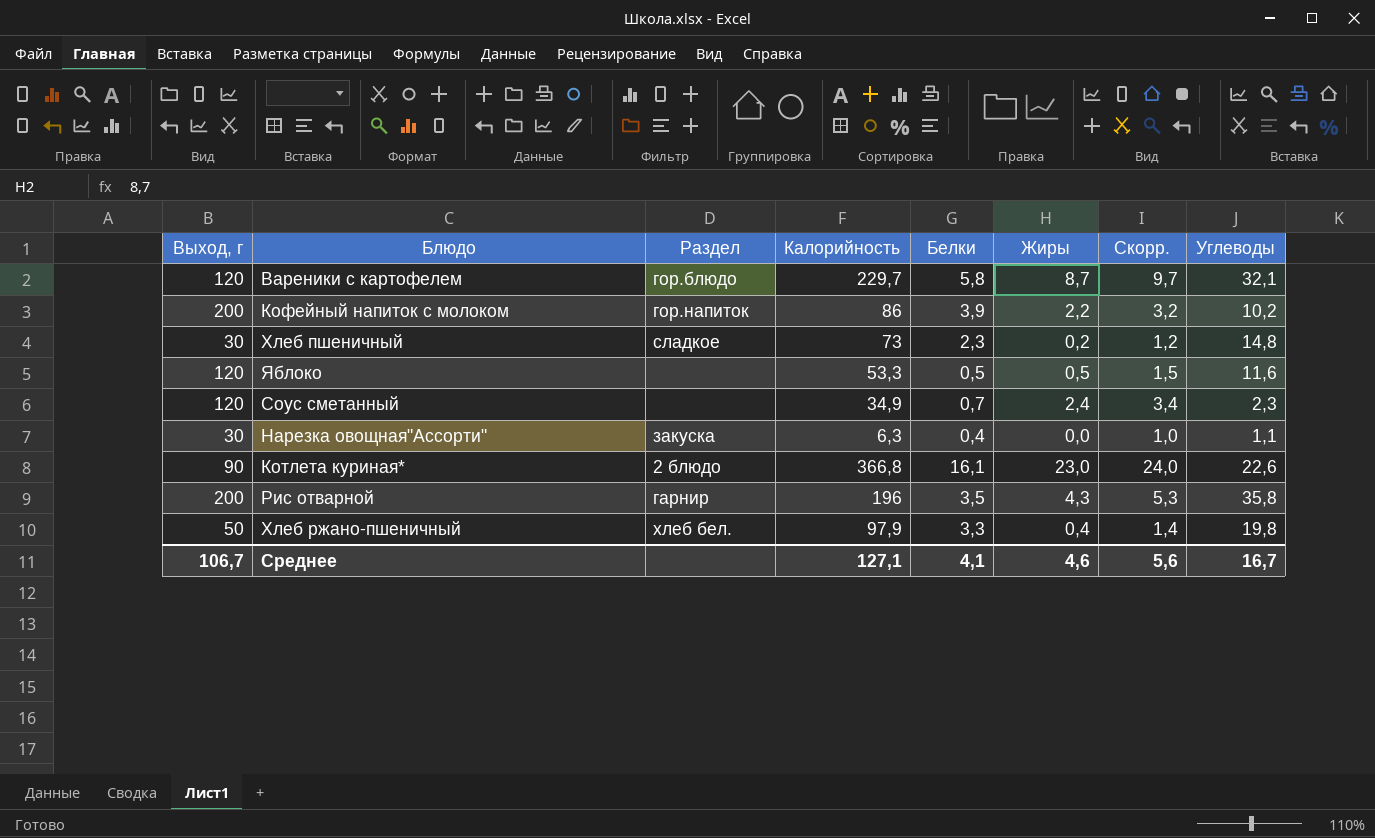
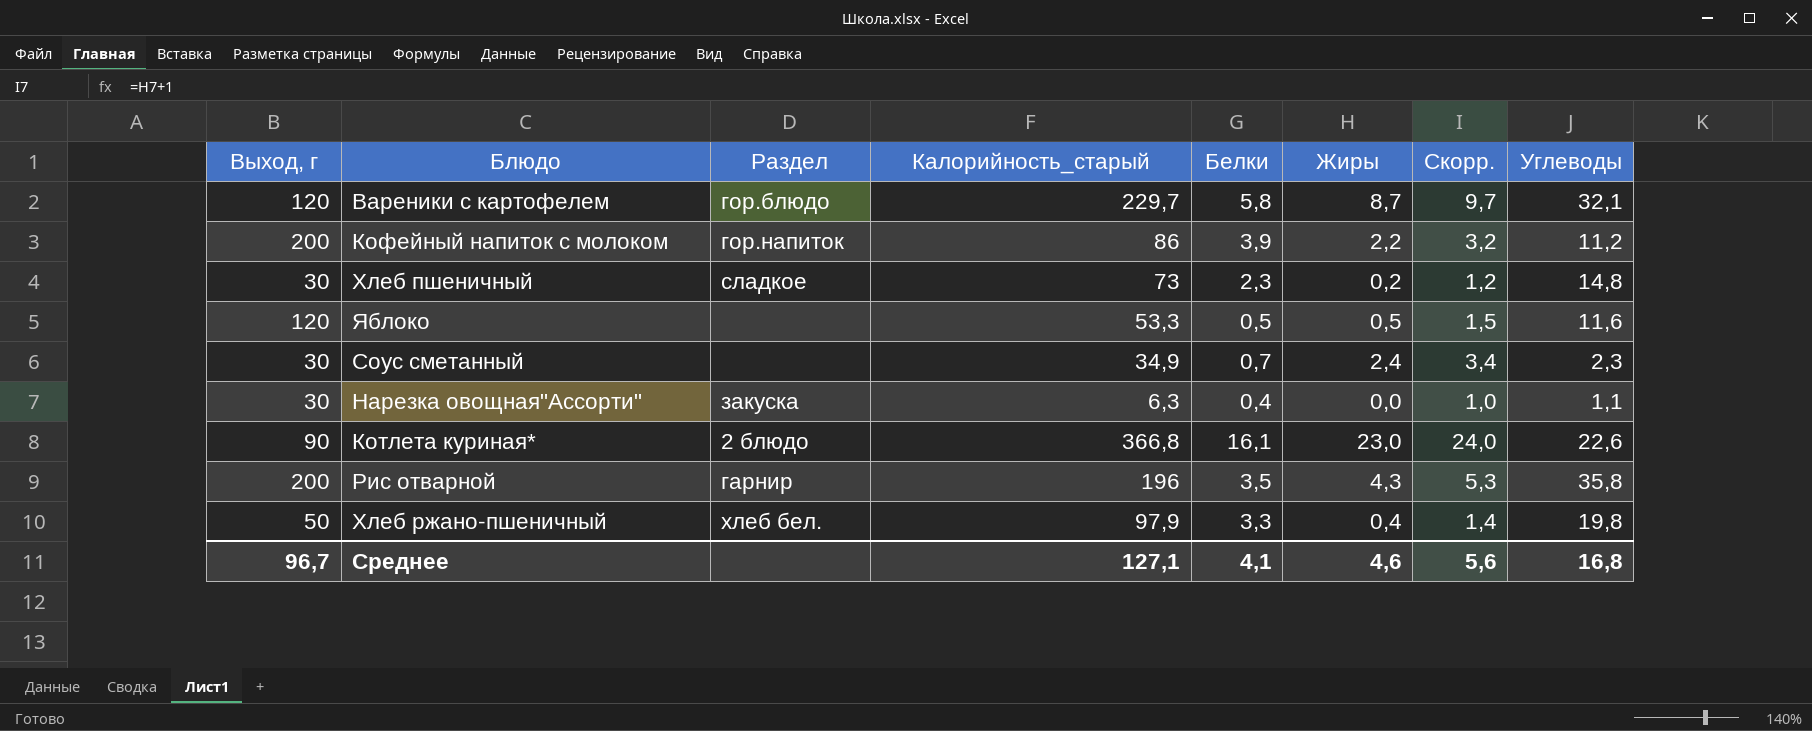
column name: Калорийность -> Калорийность_старый
Кофейный напиток с молоком | Углеводы: 10,2 -> 11,2
Соус сметанный | Выход, г: 120 -> 30
Среднее | Выход, г: 106,7 -> 96,7
Среднее | Углеводы: 16,7 -> 16,8

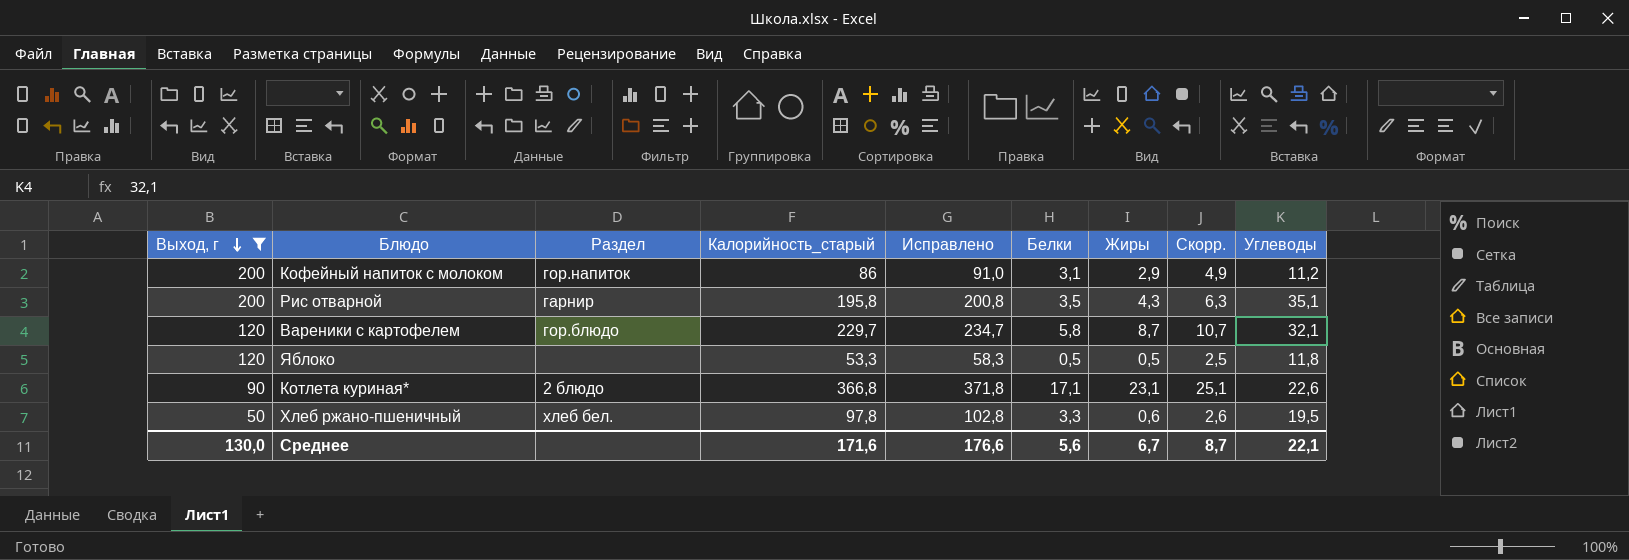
filter: none -> Выход, г != 30
row order: none -> Выход, г descending
column Исправлено | formula: none -> [Калорийность_старый] + 5
column Скорр. | formula: [Жиры] + 1 -> [Жиры] + 2
Кофейный напиток с молоком | Белки: 3,9 -> 3,1
Кофейный напиток с молоком | Жиры: 2,2 -> 2,9
Рис отварной | Калорийность_старый: 196 -> 195,8
Рис отварной | Углеводы: 35,8 -> 35,1
Яблоко | Углеводы: 11,6 -> 11,8
Котлета куриная* | Белки: 16,1 -> 17,1
Котлета куриная* | Жиры: 23,0 -> 23,1
Хлеб ржано-пшеничный | Калорийность_старый: 97,9 -> 97,8
Хлеб ржано-пшеничный | Жиры: 0,4 -> 0,6
Хлеб ржано-пшеничный | Углеводы: 19,8 -> 19,5
Среднее | Выход, г: 96,7 -> 130,0
Среднее | Калорийность_старый: 127,1 -> 171,6
Среднее | Белки: 4,1 -> 5,6
Среднее | Жиры: 4,6 -> 6,7
Среднее | Скорр.: 5,6 -> 8,7
Среднее | Углеводы: 16,8 -> 22,1

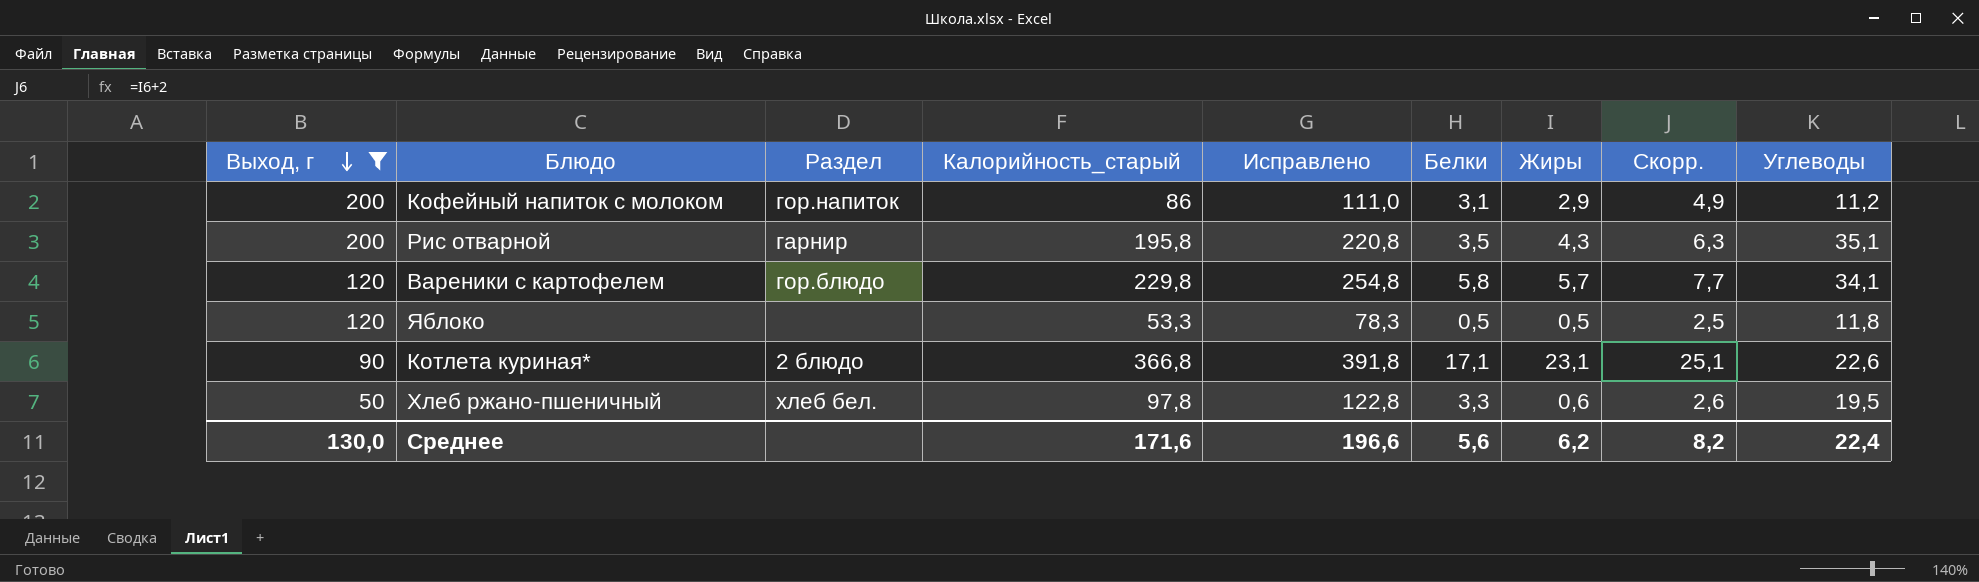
column Исправлено | formula: [Калорийность_старый] + 5 -> [Калорийность_старый] + 25
Вареники с картофелем | Калорийность_старый: 229,7 -> 229,8
Вареники с картофелем | Жиры: 8,7 -> 5,7
Вареники с картофелем | Скорр.: 10,7 -> 7,7
Вареники с картофелем | Углеводы: 32,1 -> 34,1
Среднее | Исправлено: 176,6 -> 196,6
Среднее | Жиры: 6,7 -> 6,2
Среднее | Скорр.: 8,7 -> 8,2
Среднее | Углеводы: 22,1 -> 22,4

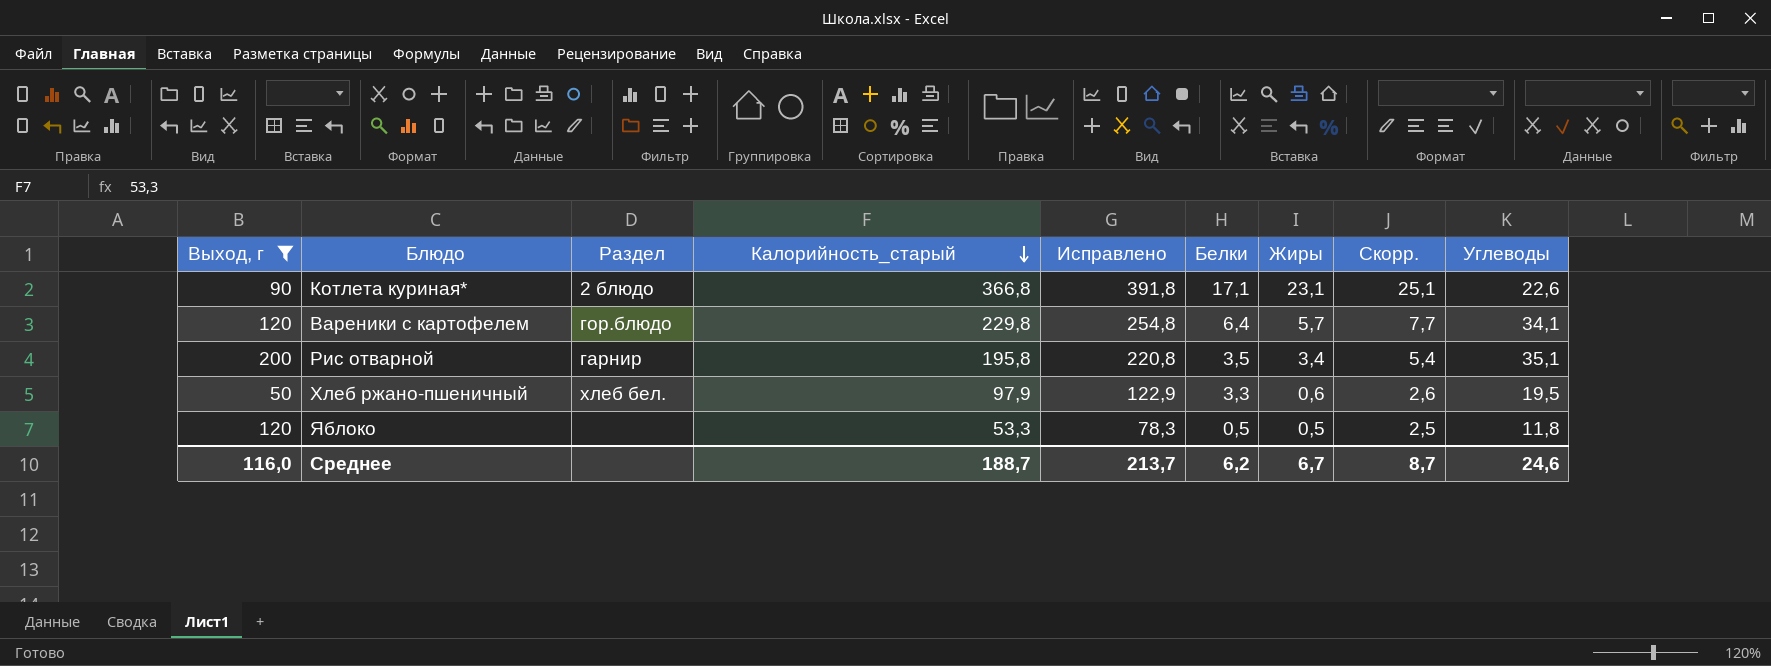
row order: Выход, г descending -> Калорийность_старый descending
row Кофейный напиток с молоком: 200 | гор.напиток | 86 | 111,0 | 3,1 | 2,9 | 4,9 | 11,2 -> none
Вареники с картофелем | Белки: 5,8 -> 6,4
Рис отварной | Жиры: 4,3 -> 3,4
Рис отварной | Скорр.: 6,3 -> 5,4
Хлеб ржано-пшеничный | Калорийность_старый: 97,8 -> 97,9
Хлеб ржано-пшеничный | Исправлено: 122,8 -> 122,9
Среднее | Выход, г: 130,0 -> 116,0
Среднее | Калорийность_старый: 171,6 -> 188,7
Среднее | Исправлено: 196,6 -> 213,7
Среднее | Белки: 5,6 -> 6,2
Среднее | Жиры: 6,2 -> 6,7
Среднее | Скорр.: 8,2 -> 8,7
Среднее | Углеводы: 22,4 -> 24,6

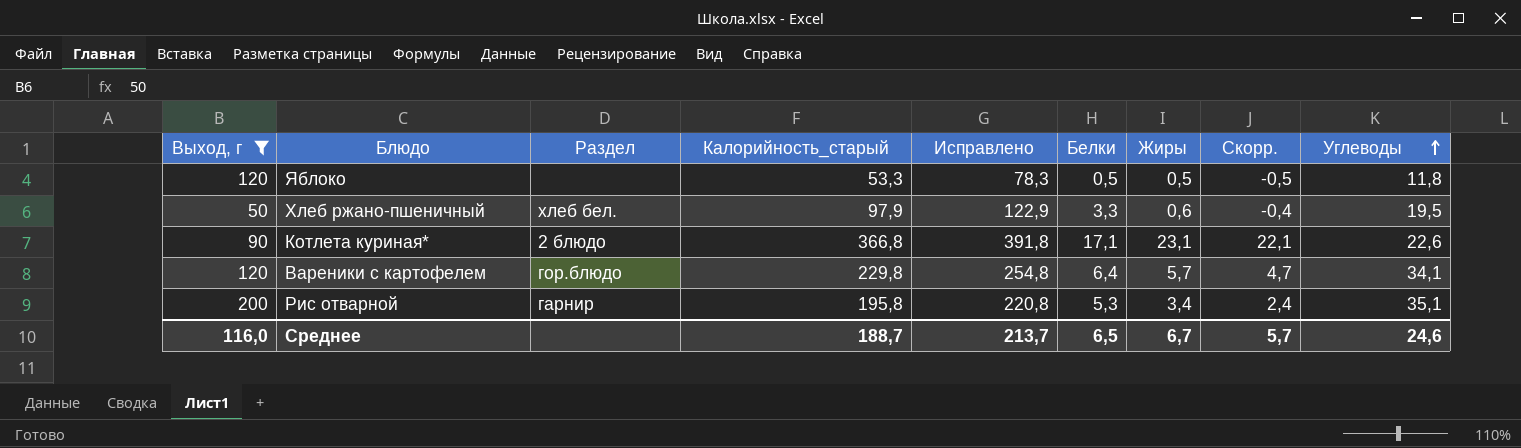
row order: Калорийность_старый descending -> Углеводы ascending
column Скорр. | formula: [Жиры] + 2 -> [Жиры] - 1
Рис отварной | Белки: 3,5 -> 5,3
Среднее | Белки: 6,2 -> 6,5
Среднее | Скорр.: 8,7 -> 5,7

